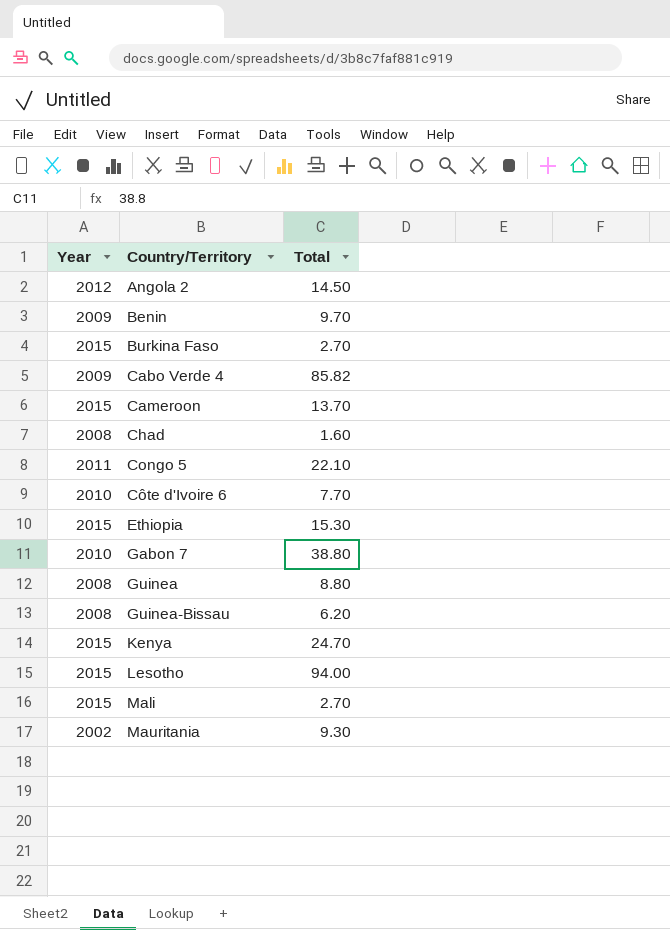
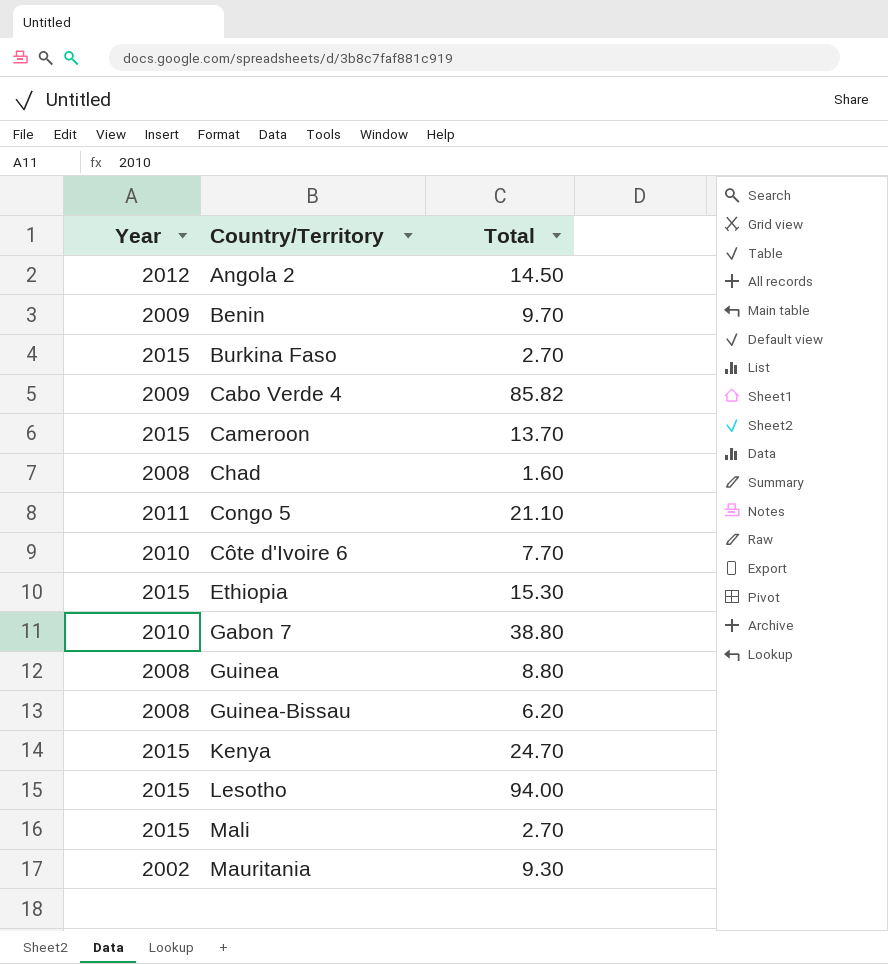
Congo 5 | Total: 22.10 -> 21.10

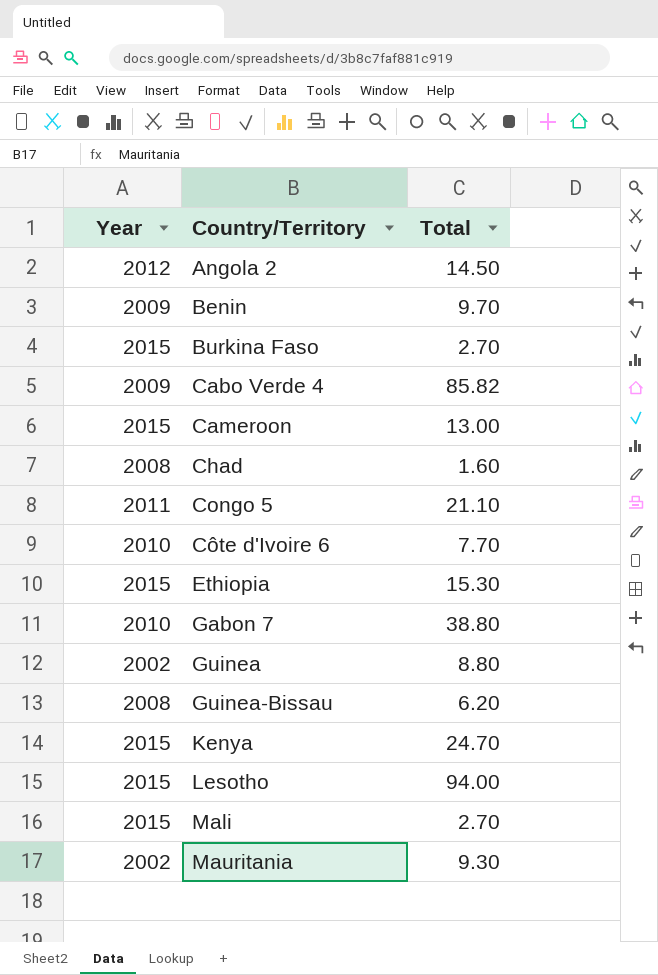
Cameroon | Total: 13.70 -> 13.00
Guinea | Year: 2008 -> 2002

